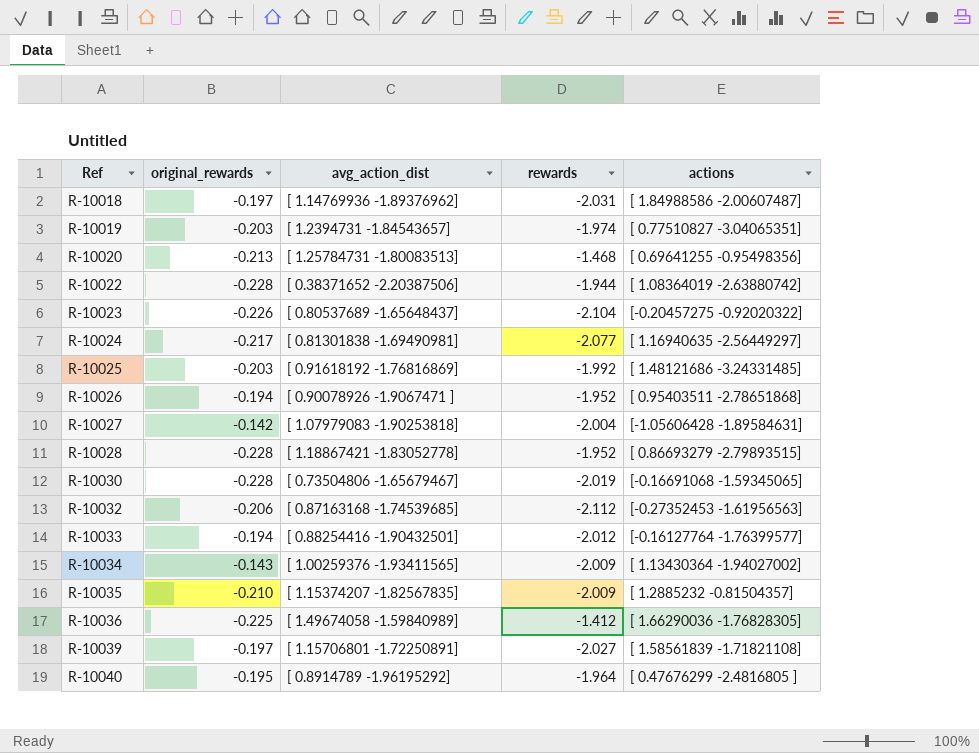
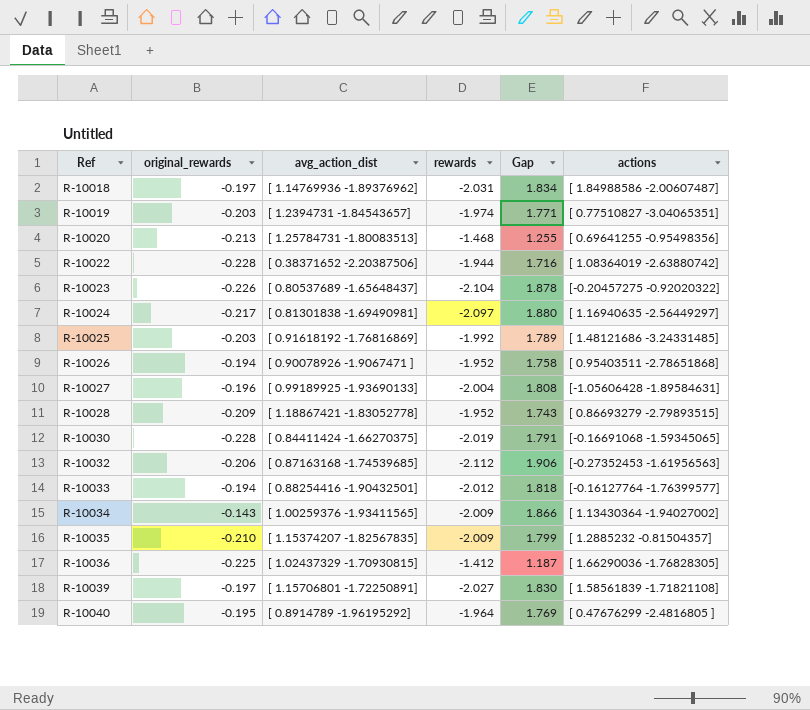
column Gap | formula: none -> [original_rewards] - [rewards]
R-10024 | rewards: -2.077 -> -2.097
R-10027 | original_rewards: -0.142 -> -0.196
R-10027 | avg_action_dist: [ 1.07979083 -1.90253818] -> [ 0.99189925 -1.93690133]
R-10028 | original_rewards: -0.228 -> -0.209
R-10030 | avg_action_dist: [ 0.73504806 -1.65679467] -> [ 0.84411424 -1.66270375]
R-10036 | avg_action_dist: [ 1.49674058 -1.59840989] -> [ 1.02437329 -1.70930815]

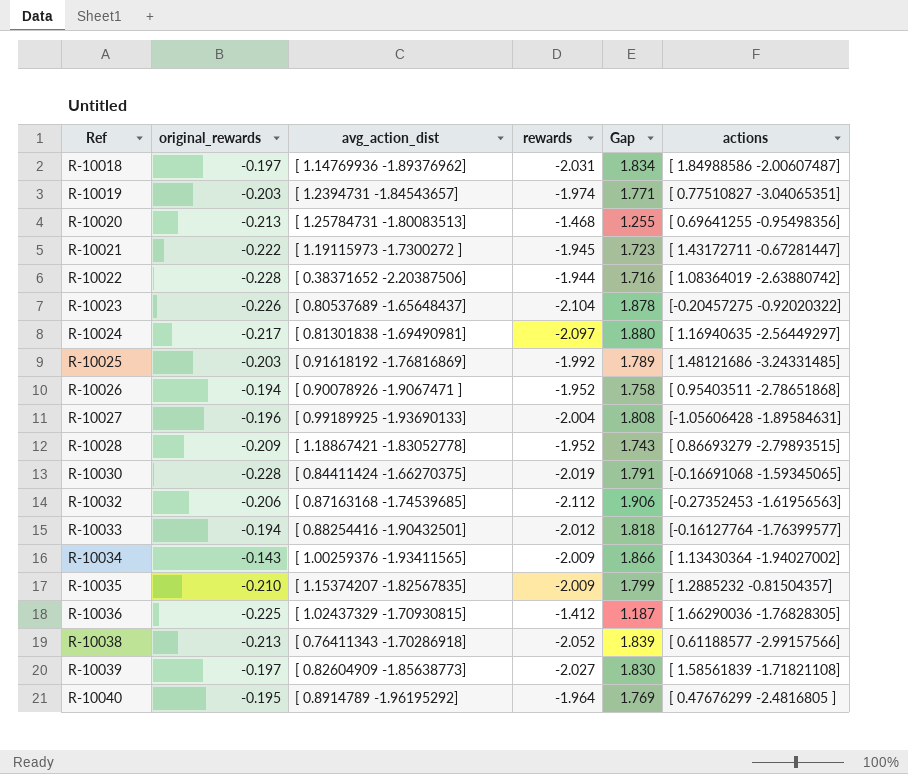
row R-10021: none -> -0.222 | [ 1.19115973 -1.7300272 ] | -1.945 | 1.723 | [ 1.43172711 -0.67281447]
row R-10038: none -> -0.213 | [ 0.76411343 -1.70286918] | -2.052 | 1.839 | [ 0.61188577 -2.99157566]
R-10039 | avg_action_dist: [ 1.15706801 -1.72250891] -> [ 0.82604909 -1.85638773]

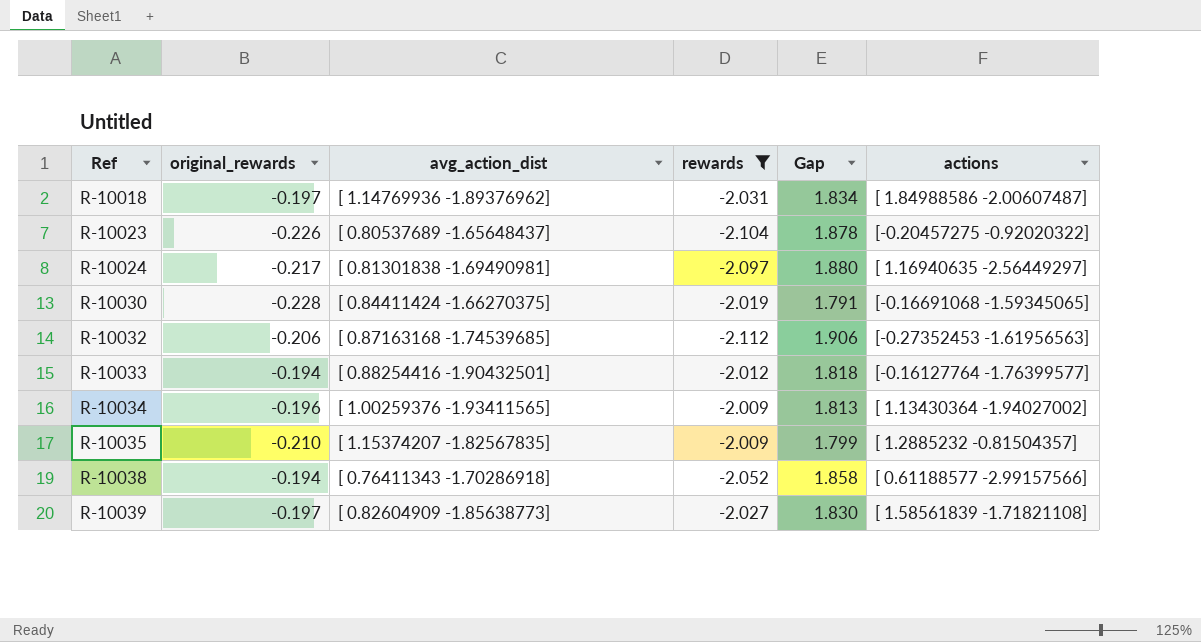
filter: none -> rewards <= -2.009
R-10034 | original_rewards: -0.143 -> -0.196
R-10034 | Gap: 1.866 -> 1.813
R-10038 | original_rewards: -0.213 -> -0.194
R-10038 | Gap: 1.839 -> 1.858

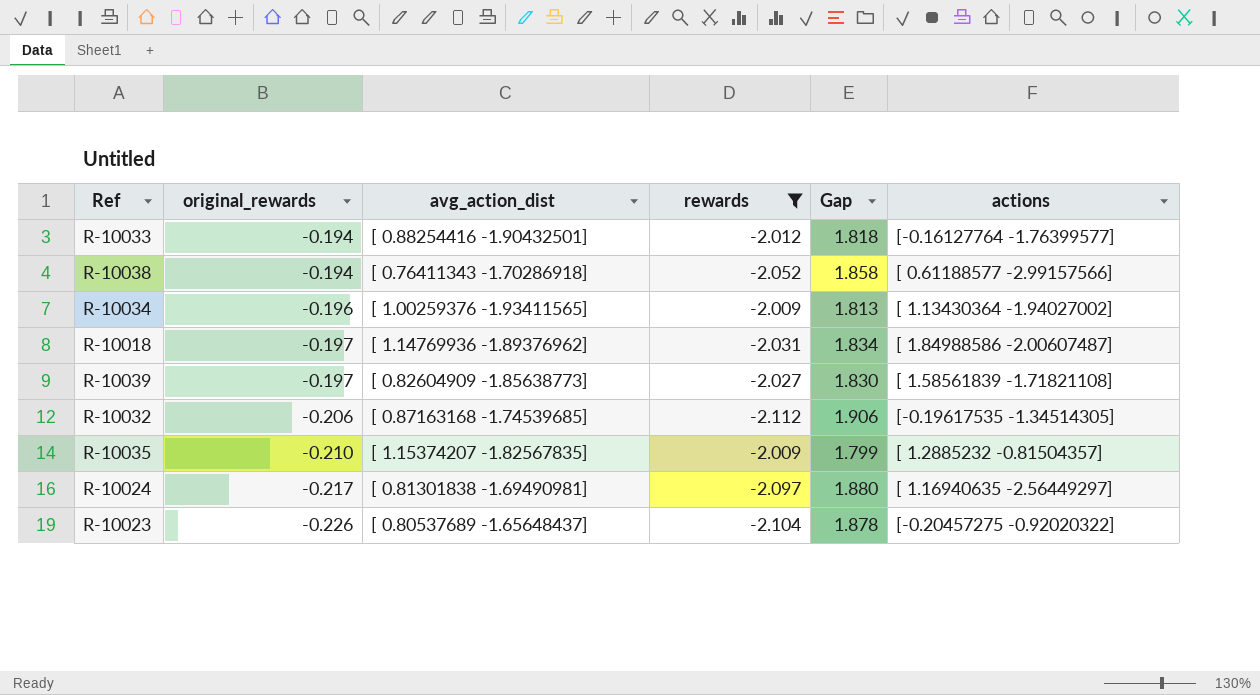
row order: Ref ascending -> original_rewards descending
row R-10030: -0.228 | [ 0.84411424 -1.66270375] | -2.019 | 1.791 | [-0.16691068 -1.59345065] -> none
R-10032 | actions: [-0.27352453 -1.61956563] -> [-0.19617535 -1.34514305]

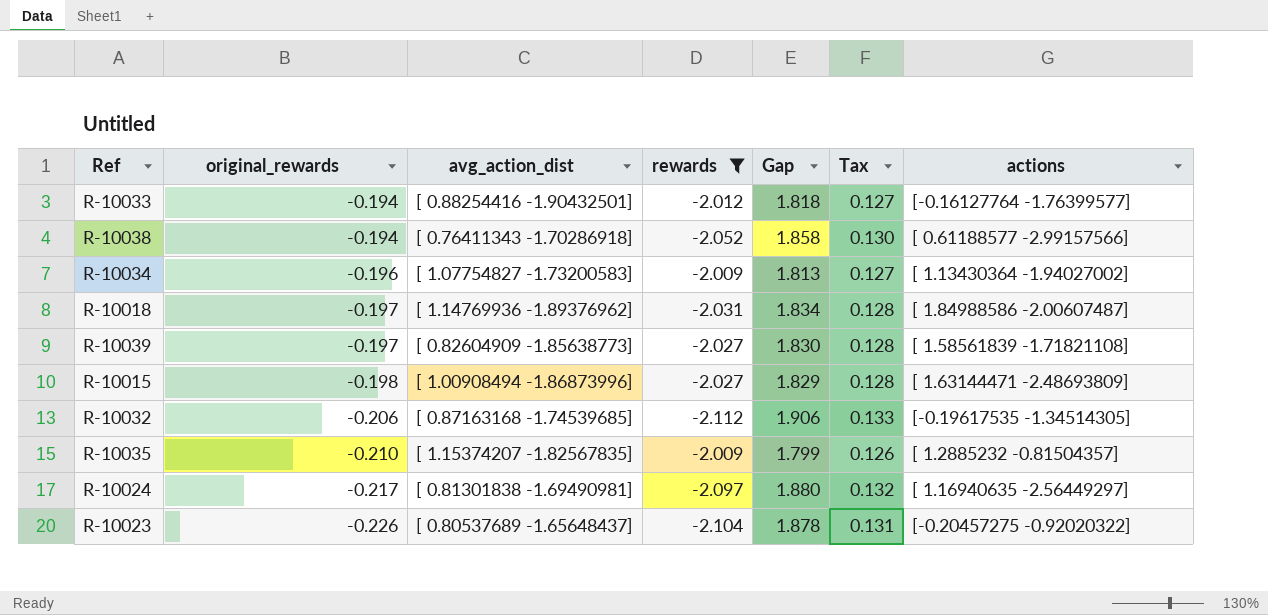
column Tax | formula: none -> [Gap] * 0.07
R-10034 | avg_action_dist: [ 1.00259376 -1.93411565] -> [ 1.07754827 -1.73200583]
row R-10015: none -> -0.198 | [ 1.00908494 -1.86873996] | -2.027 | 1.829 | 0.128 | [ 1.63144471 -2.48693809]

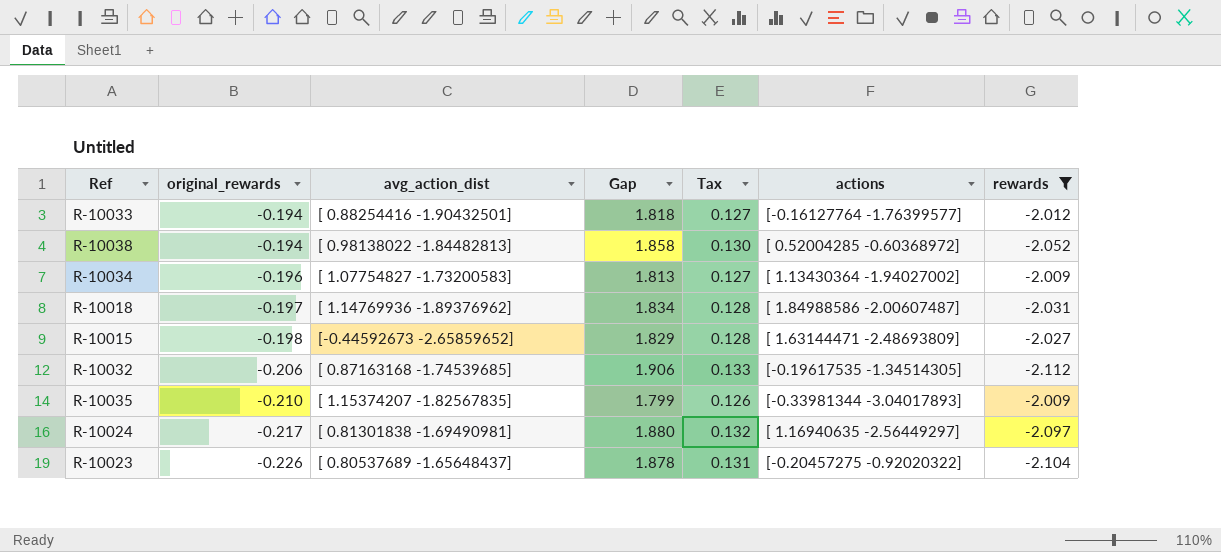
column rewards | position: 4 -> 7
row R-10039: -0.197 | [ 0.82604909 -1.85638773] | -2.027 | 1.830 | 0.128 | [ 1.58561839 -1.71821108] -> none
R-10038 | avg_action_dist: [ 0.76411343 -1.70286918] -> [ 0.98138022 -1.84482813]
R-10038 | actions: [ 0.61188577 -2.99157566] -> [ 0.52004285 -0.60368972]
R-10015 | avg_action_dist: [ 1.00908494 -1.86873996] -> [-0.44592673 -2.65859652]
R-10035 | actions: [ 1.2885232 -0.81504357] -> [-0.33981344 -3.04017893]

